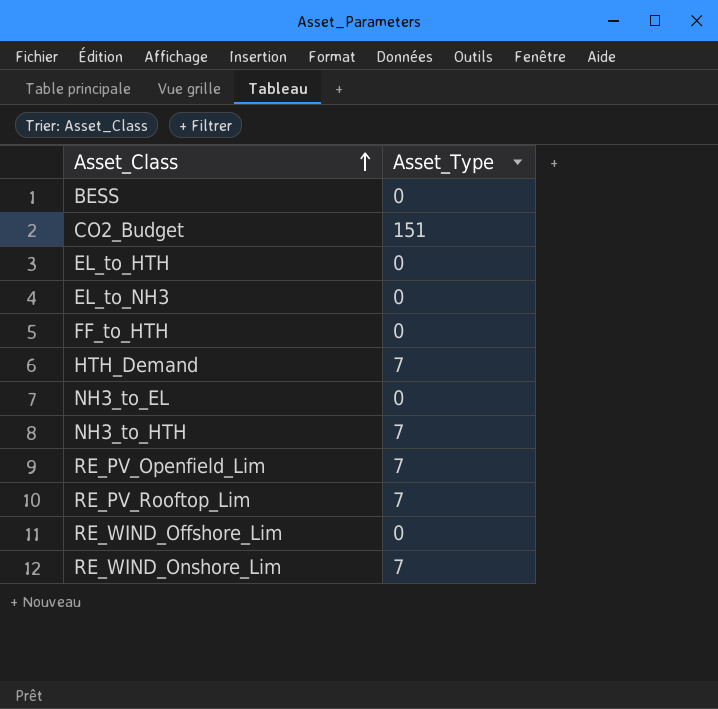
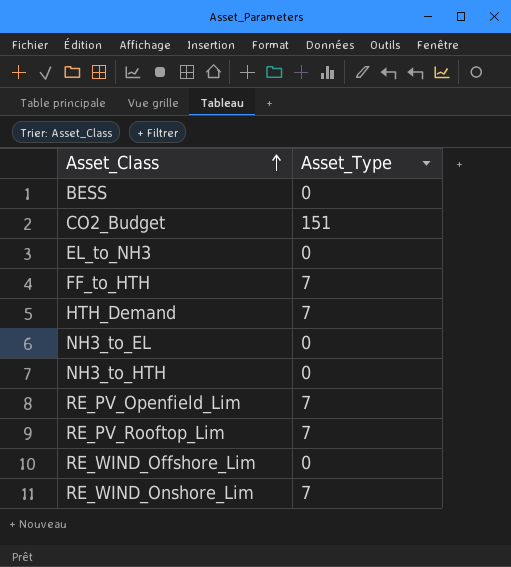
row EL_to_HTH: 0 -> none
FF_to_HTH | Asset_Type: 0 -> 7
NH3_to_HTH | Asset_Type: 7 -> 0

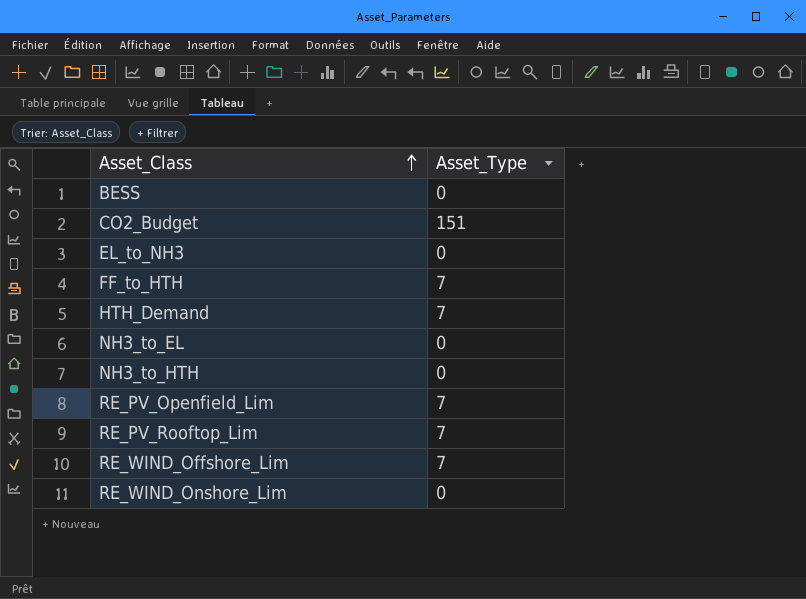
RE_WIND_Offshore_Lim | Asset_Type: 0 -> 7
RE_WIND_Onshore_Lim | Asset_Type: 7 -> 0

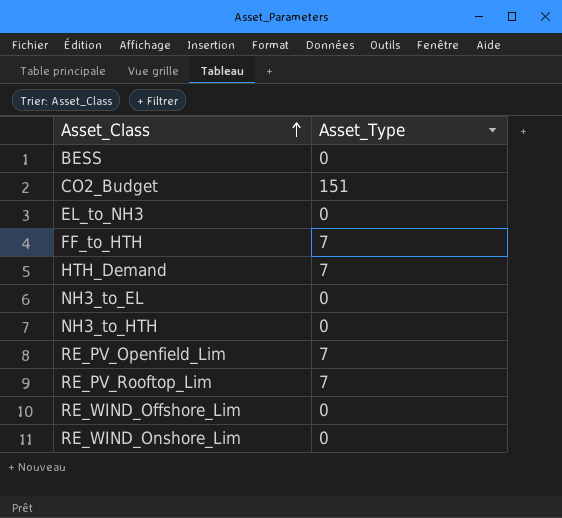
RE_WIND_Offshore_Lim | Asset_Type: 7 -> 0

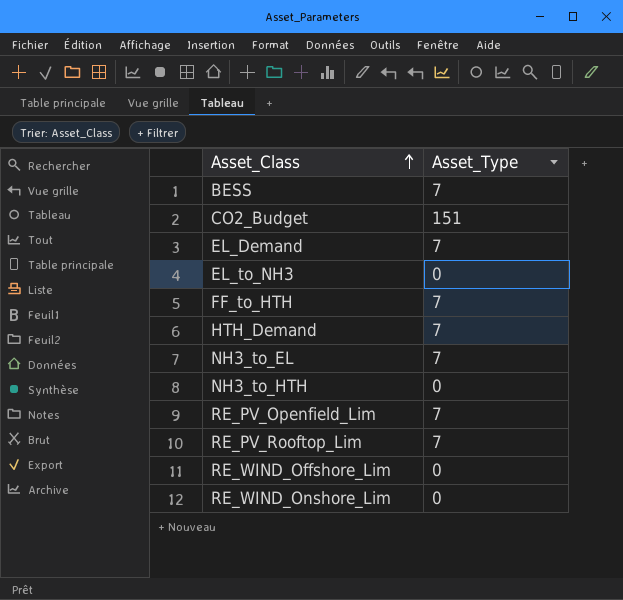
BESS | Asset_Type: 0 -> 7
row EL_Demand: none -> 7
NH3_to_EL | Asset_Type: 0 -> 7

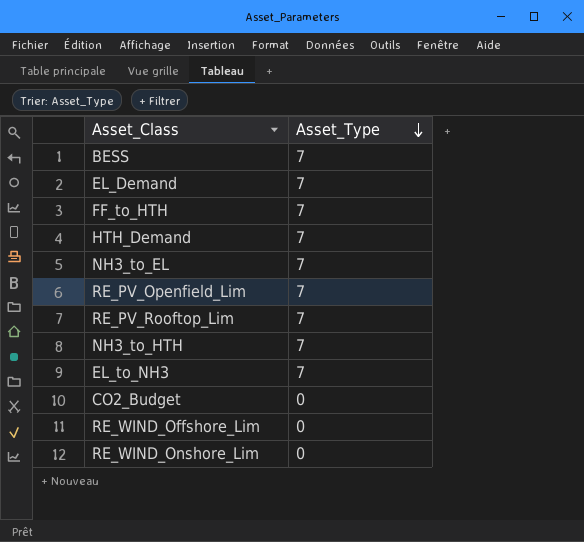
row order: Asset_Class ascending -> Asset_Type descending
NH3_to_HTH | Asset_Type: 0 -> 7
EL_to_NH3 | Asset_Type: 0 -> 7
CO2_Budget | Asset_Type: 151 -> 0

